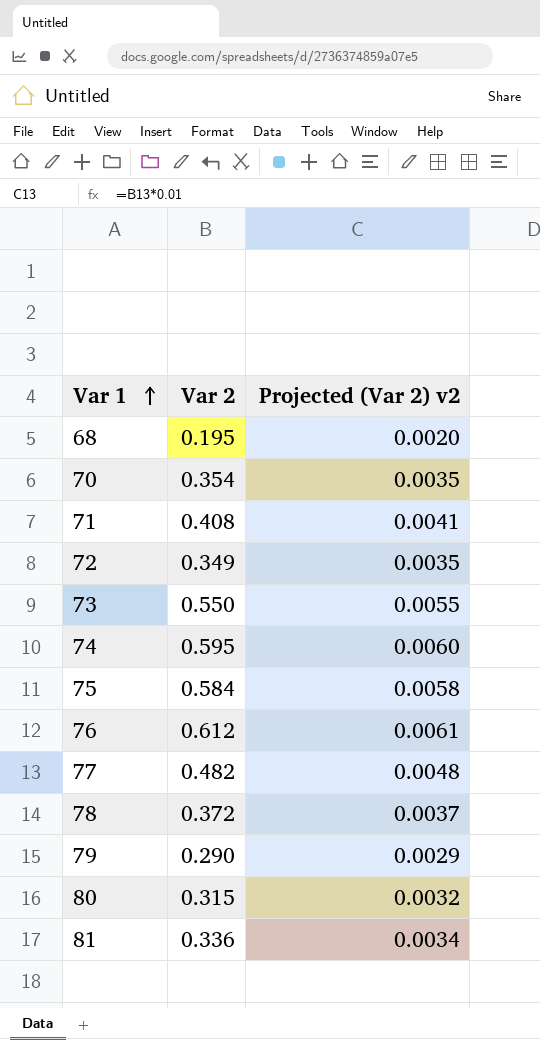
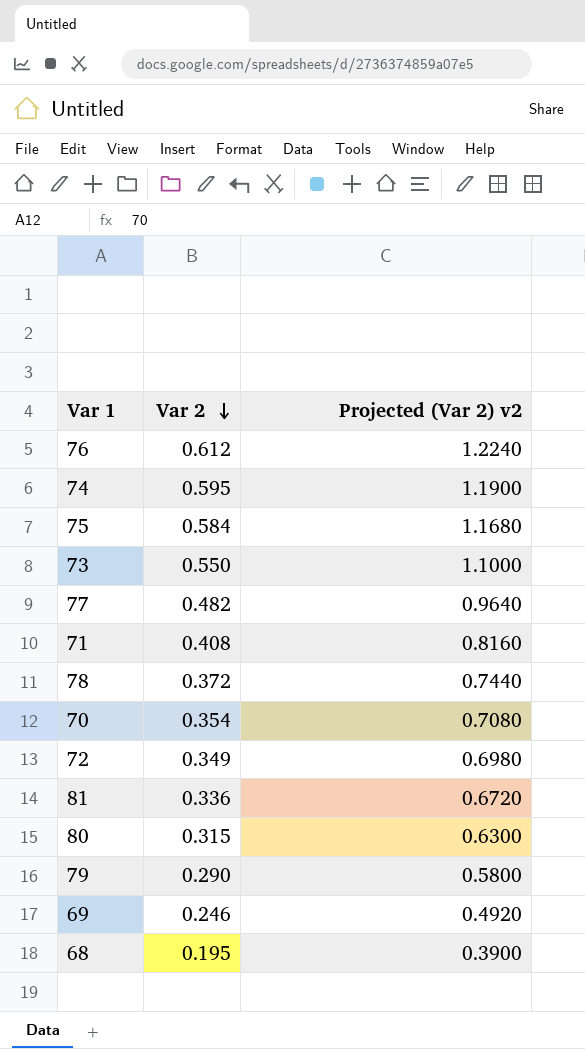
row order: Var 1 ascending -> Var 2 descending
column Projected (Var 2) v2 | formula: [Var 2] * 0.01 -> [Var 2] * 2
row 69: none -> 0.246 | 0.4920

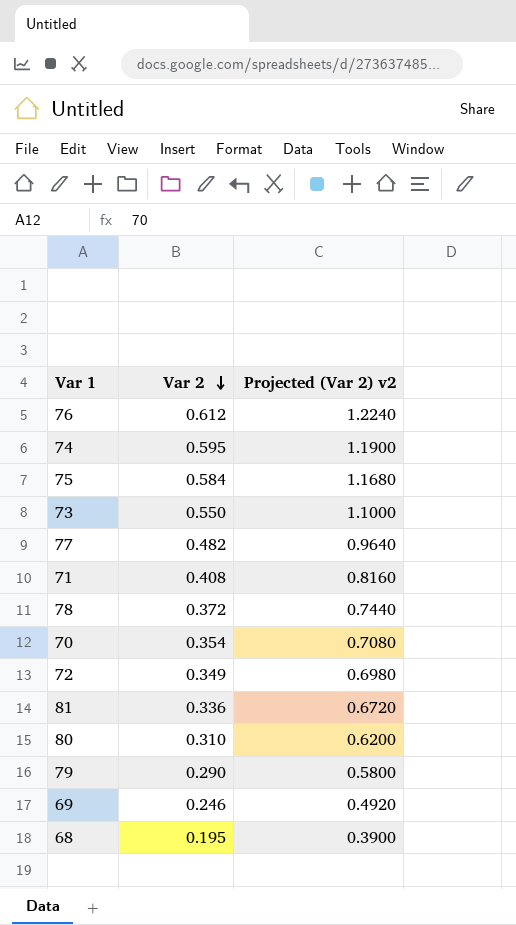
80 | Var 2: 0.315 -> 0.310
80 | Projected (Var 2) v2: 0.6300 -> 0.6200

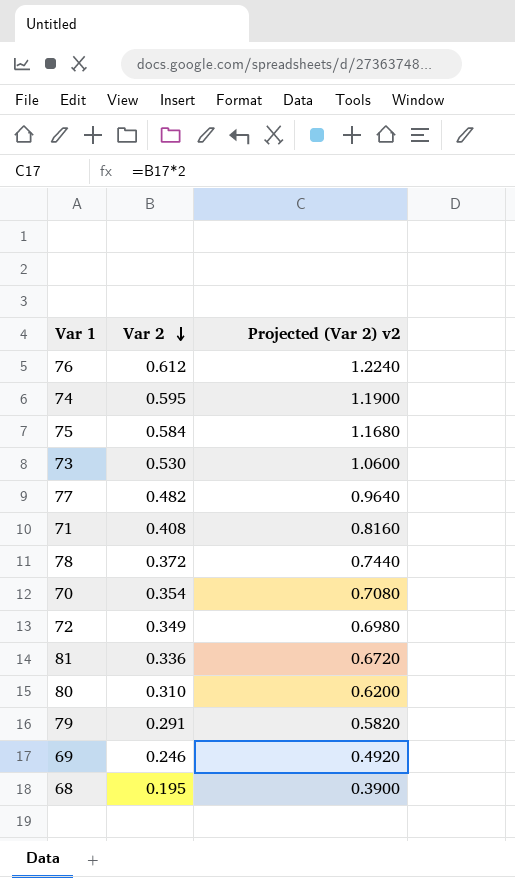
73 | Var 2: 0.550 -> 0.530
73 | Projected (Var 2) v2: 1.1000 -> 1.0600
79 | Var 2: 0.290 -> 0.291
79 | Projected (Var 2) v2: 0.5800 -> 0.5820

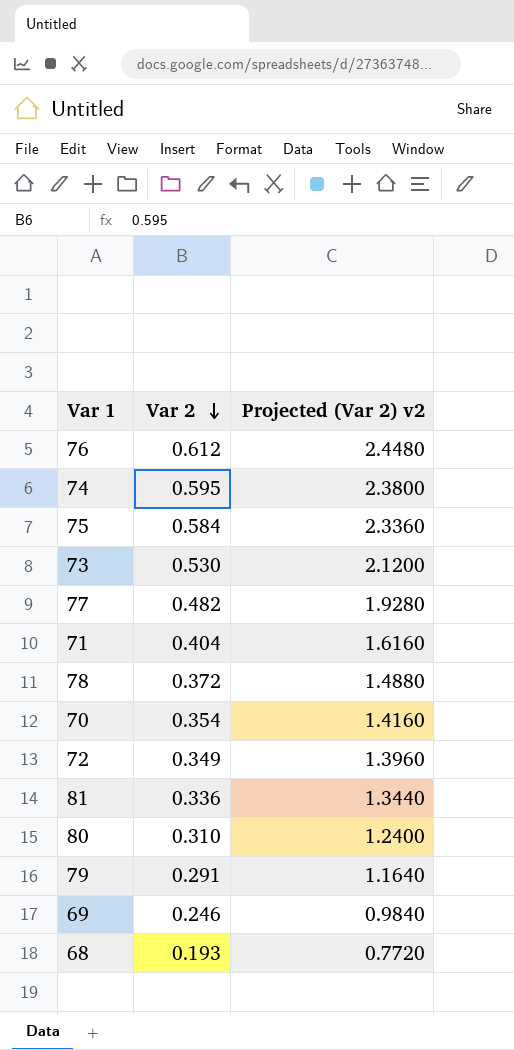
column Projected (Var 2) v2 | formula: [Var 2] * 2 -> [Var 2] * 4
71 | Var 2: 0.408 -> 0.404
68 | Var 2: 0.195 -> 0.193

